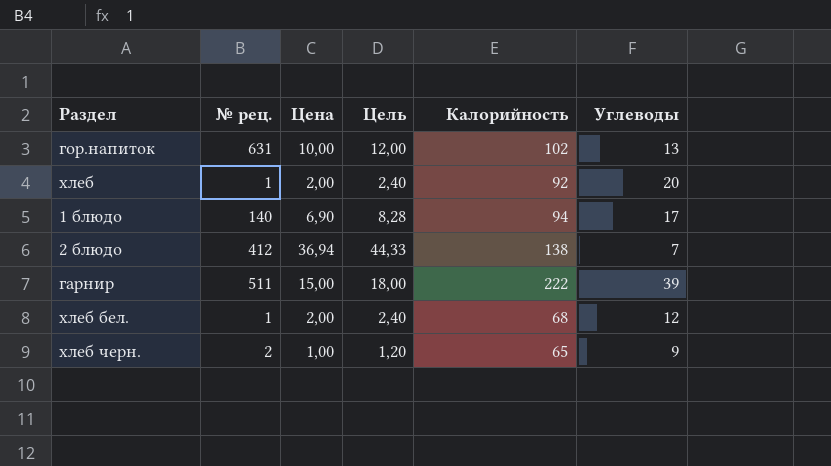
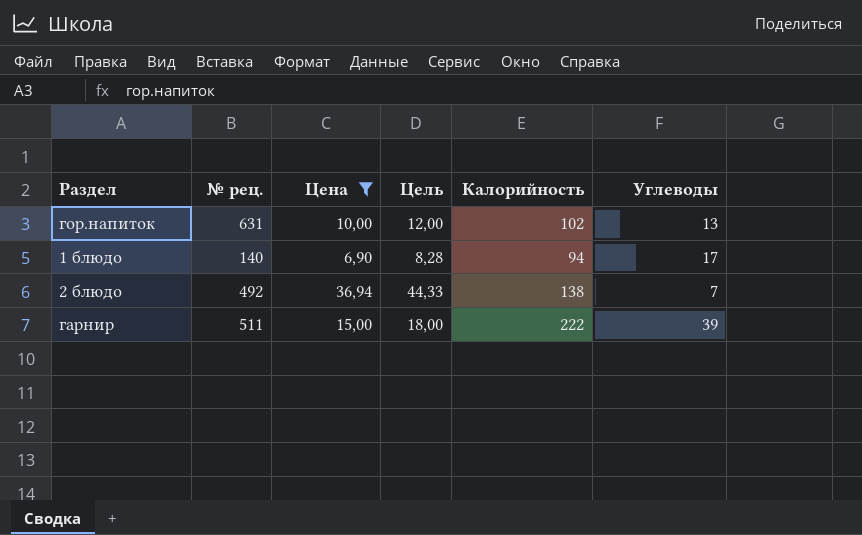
filter: none -> Цена >= 6,90
2 блюдо | № рец.: 412 -> 492

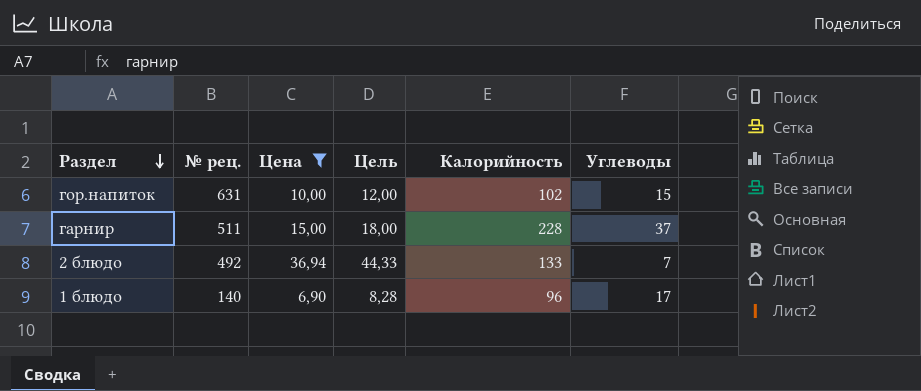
row order: none -> Раздел descending
гор.напиток | Углеводы: 13 -> 15
гарнир | Калорийность: 222 -> 228
гарнир | Углеводы: 39 -> 37
2 блюдо | Калорийность: 138 -> 133
1 блюдо | Калорийность: 94 -> 96

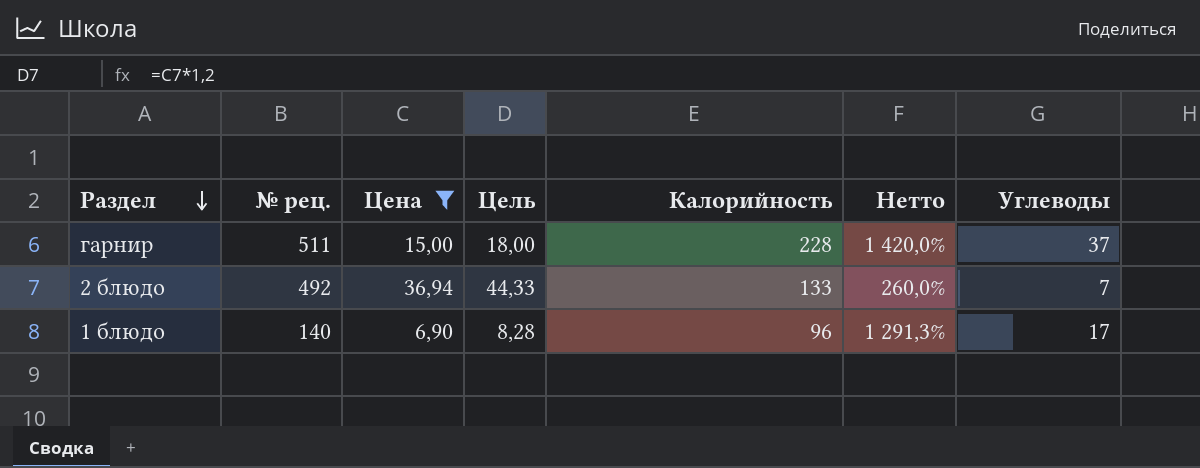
column Нетто | formula: none -> ([Калорийность] - [Цена]) / [Цена]
row гор.напиток: 631 | 10,00 | 12,00 | 102 | 15 -> none

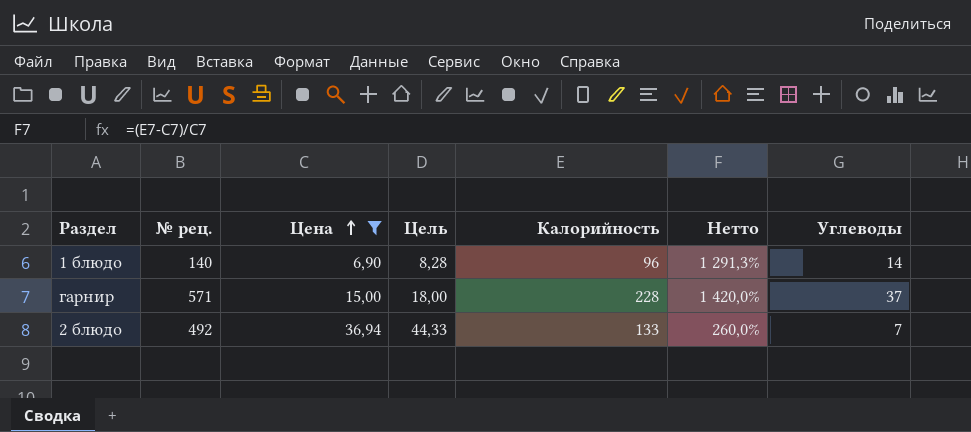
row order: Раздел descending -> Цена ascending
1 блюдо | Углеводы: 17 -> 14
гарнир | № рец.: 511 -> 571

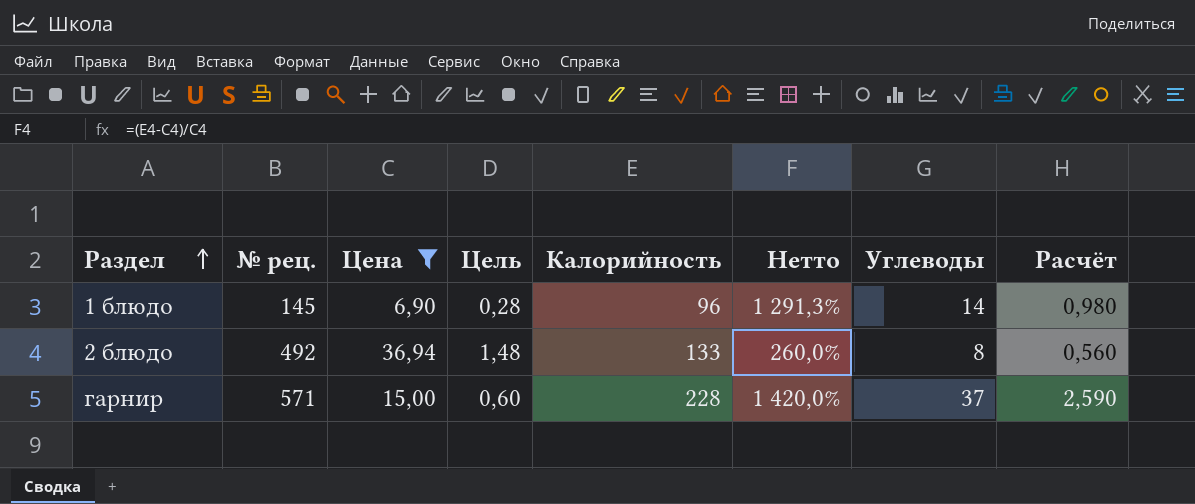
row order: Цена ascending -> Раздел ascending
column Цель | formula: [Цена] * 1,2 -> [Цена] * 0,04
column Расчёт | formula: none -> [Углеводы] * 0,07
1 блюдо | № рец.: 140 -> 145
2 блюдо | Углеводы: 7 -> 8

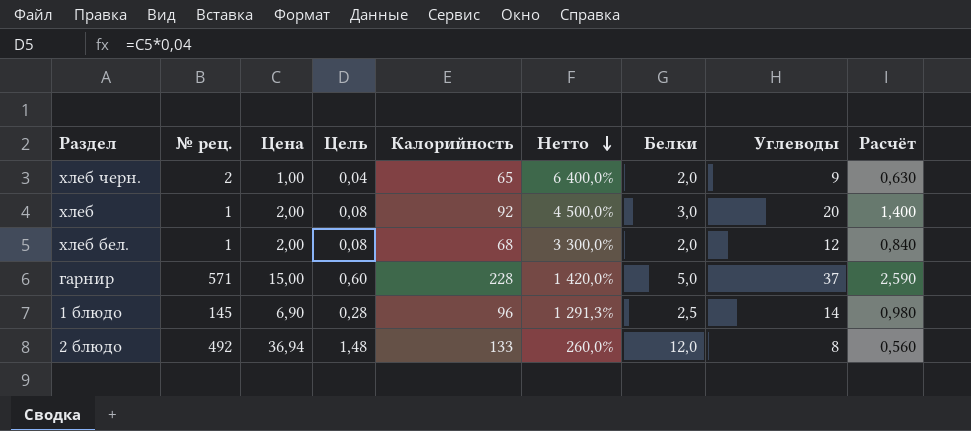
filter: Цена >= 6,90 -> none
row order: Раздел ascending -> Нетто descending
column Белки | position: none -> 7

